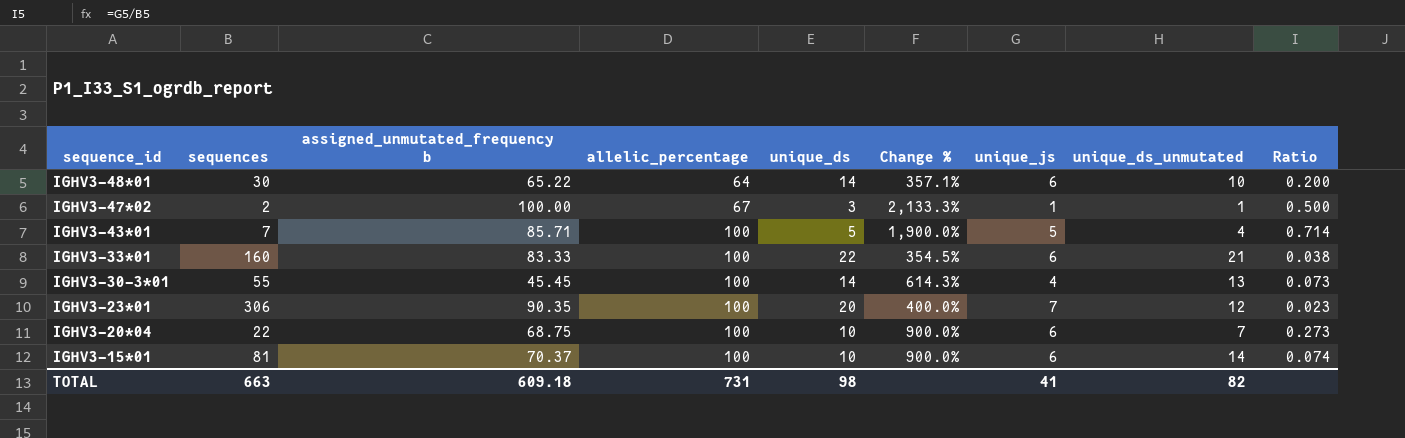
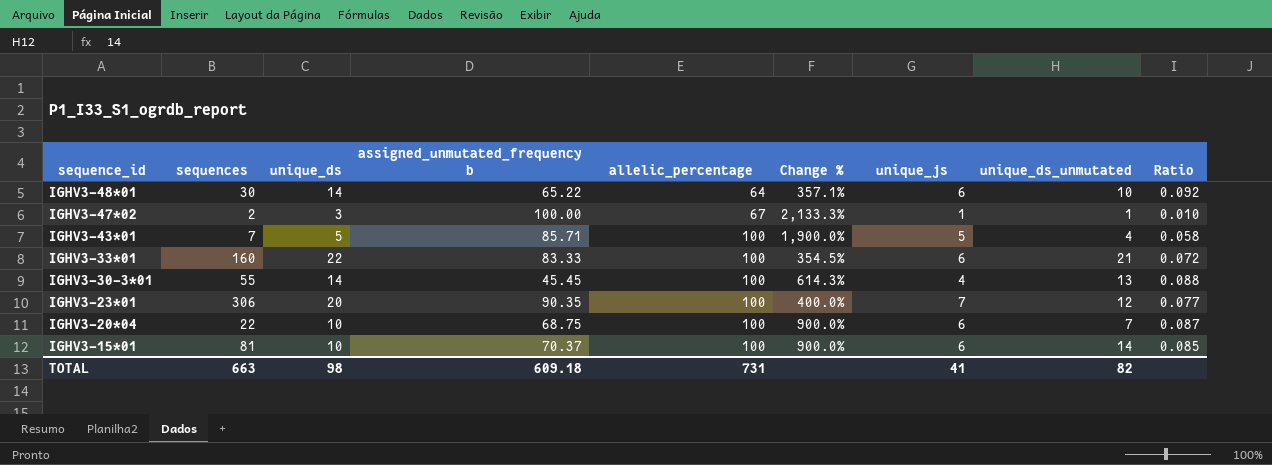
column unique_ds | position: 5 -> 3
column Ratio | formula: [unique_js] / [sequences] -> [unique_js] / [assigned_unmutated_frequency b]

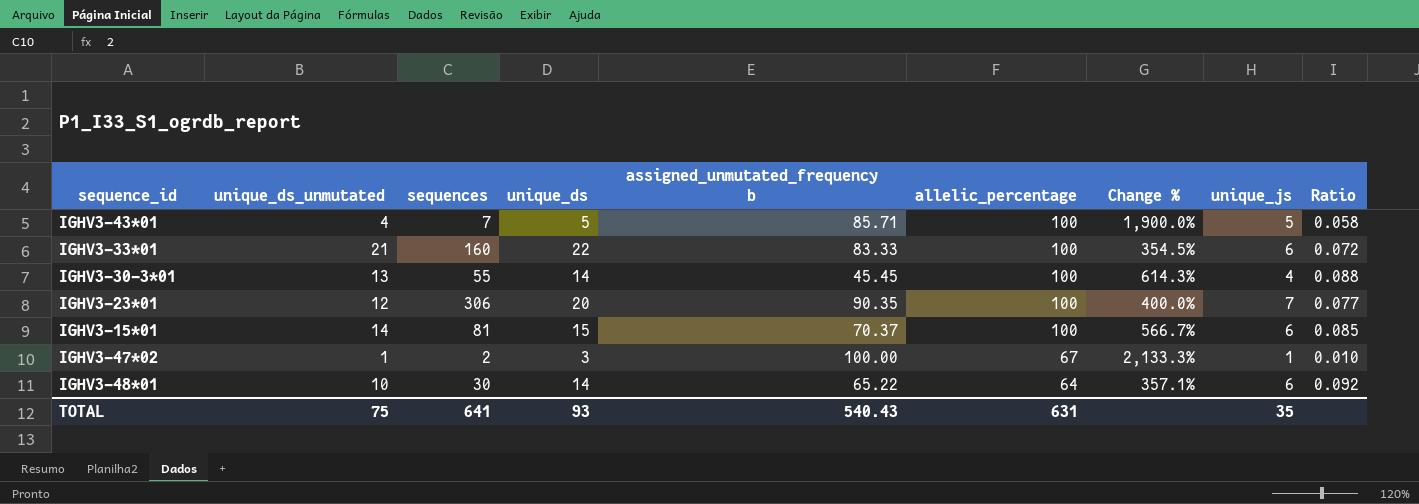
row order: sequence_id descending -> allelic_percentage descending
column unique_ds_unmutated | position: 8 -> 2
row IGHV3-20*04: 22 | 10 | 68.75 | 100 | 900.0% | 6 | 7 | 0.087 -> none
IGHV3-15*01 | unique_ds: 10 -> 15
IGHV3-15*01 | Change %: 900.0% -> 566.7%
TOTAL | unique_ds_unmutated: 82 -> 75
TOTAL | sequences: 663 -> 641
TOTAL | unique_ds: 98 -> 93
TOTAL | assigned_unmutated_frequency b: 609.18 -> 540.43
TOTAL | allelic_percentage: 731 -> 631
TOTAL | unique_js: 41 -> 35

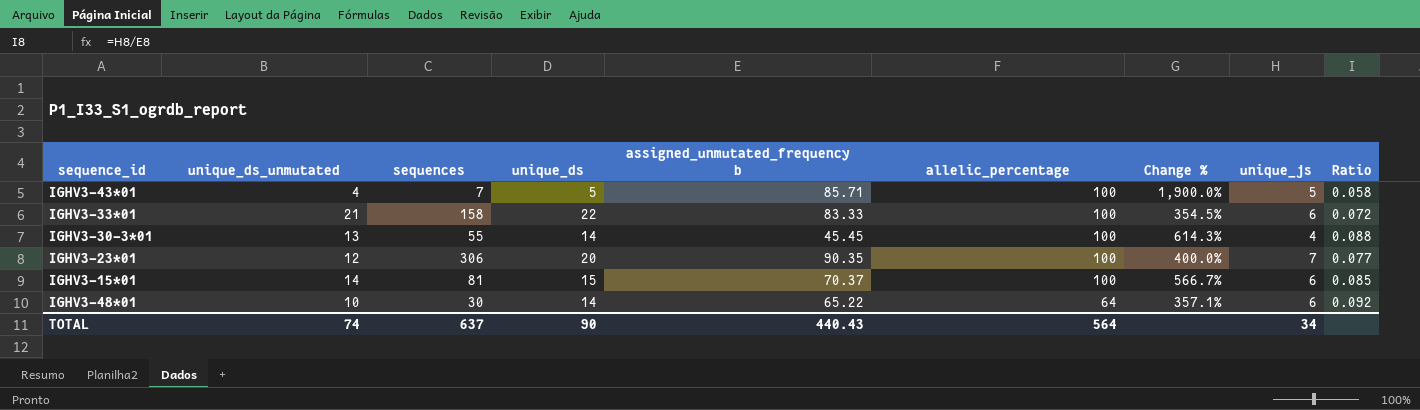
row IGHV3-47*02: 1 | 2 | 3 | 100.00 | 67 | 2,133.3% | 1 | 0.010 -> none
IGHV3-33*01 | sequences: 160 -> 158
TOTAL | unique_ds_unmutated: 75 -> 74
TOTAL | sequences: 641 -> 637
TOTAL | unique_ds: 93 -> 90
TOTAL | assigned_unmutated_frequency b: 540.43 -> 440.43
TOTAL | allelic_percentage: 631 -> 564
TOTAL | unique_js: 35 -> 34

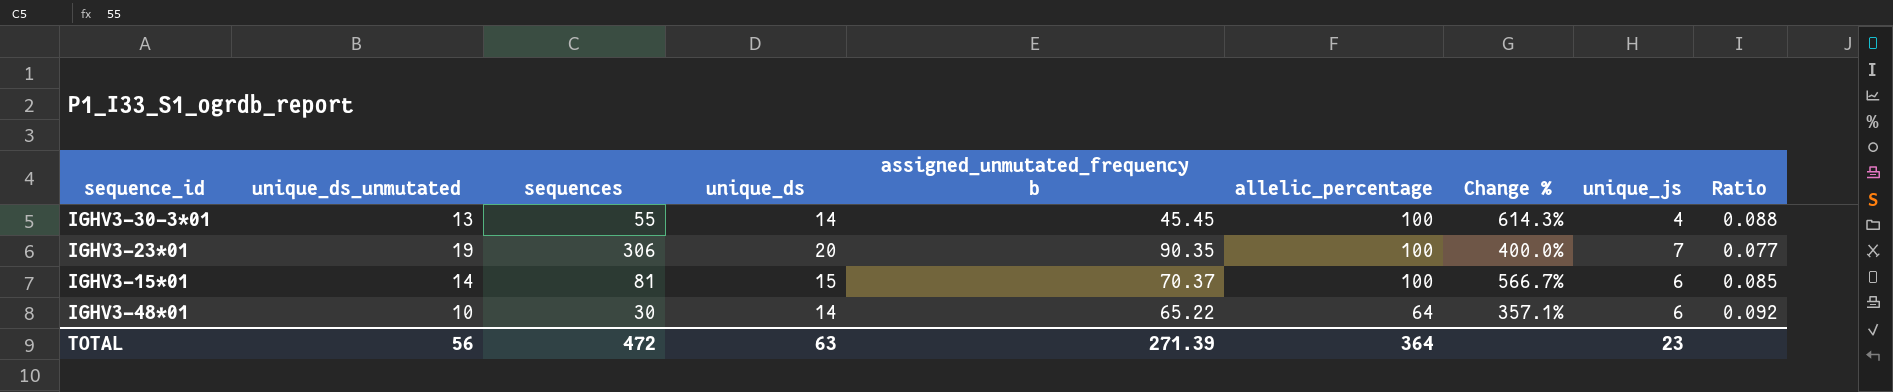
row IGHV3-43*01: 4 | 7 | 5 | 85.71 | 100 | 1,900.0% | 5 | 0.058 -> none
row IGHV3-33*01: 21 | 158 | 22 | 83.33 | 100 | 354.5% | 6 | 0.072 -> none
IGHV3-23*01 | unique_ds_unmutated: 12 -> 19
TOTAL | unique_ds_unmutated: 74 -> 56
TOTAL | sequences: 637 -> 472
TOTAL | unique_ds: 90 -> 63
TOTAL | assigned_unmutated_frequency b: 440.43 -> 271.39
TOTAL | allelic_percentage: 564 -> 364
TOTAL | unique_js: 34 -> 23

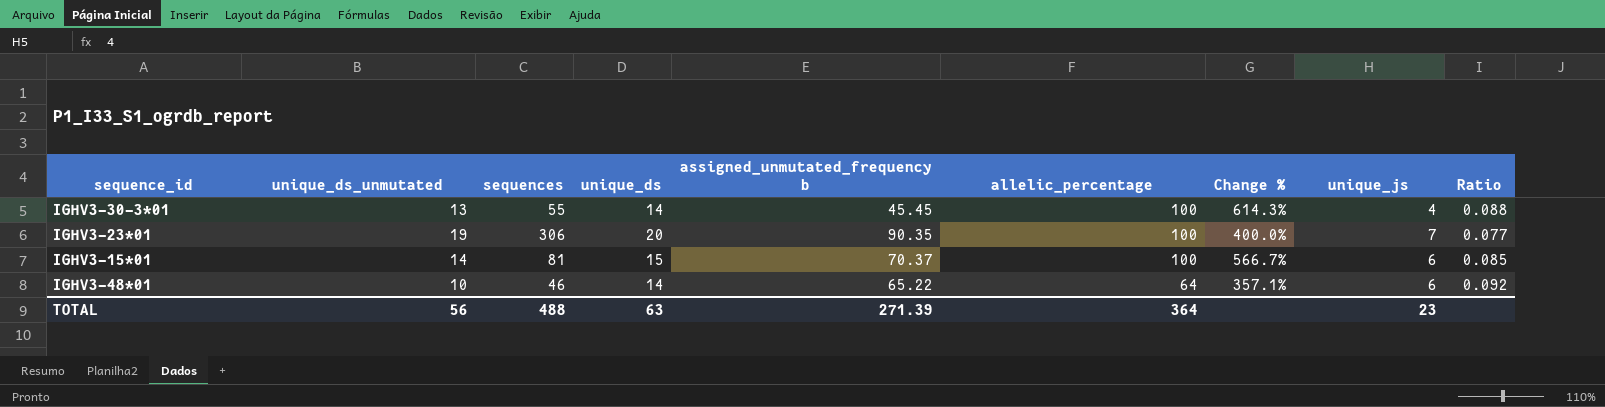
IGHV3-48*01 | sequences: 30 -> 46
TOTAL | sequences: 472 -> 488

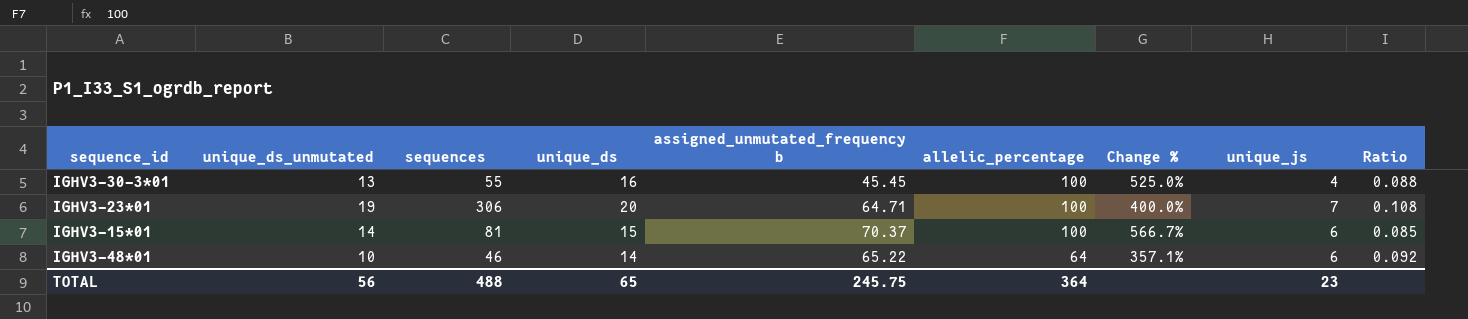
IGHV3-30-3*01 | unique_ds: 14 -> 16
IGHV3-30-3*01 | Change %: 614.3% -> 525.0%
IGHV3-23*01 | assigned_unmutated_frequency b: 90.35 -> 64.71
IGHV3-23*01 | Ratio: 0.077 -> 0.108
TOTAL | unique_ds: 63 -> 65
TOTAL | assigned_unmutated_frequency b: 271.39 -> 245.75

